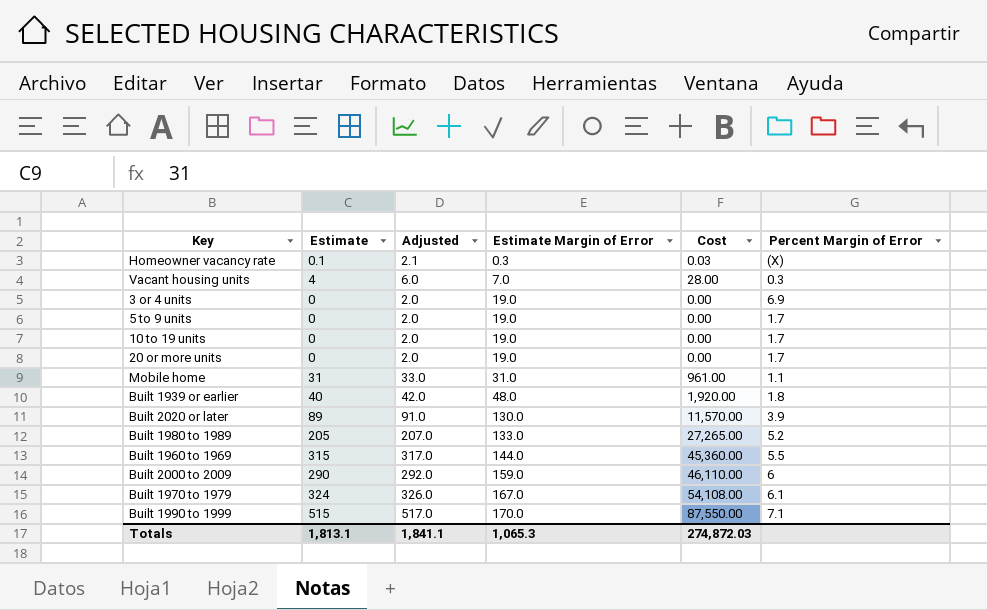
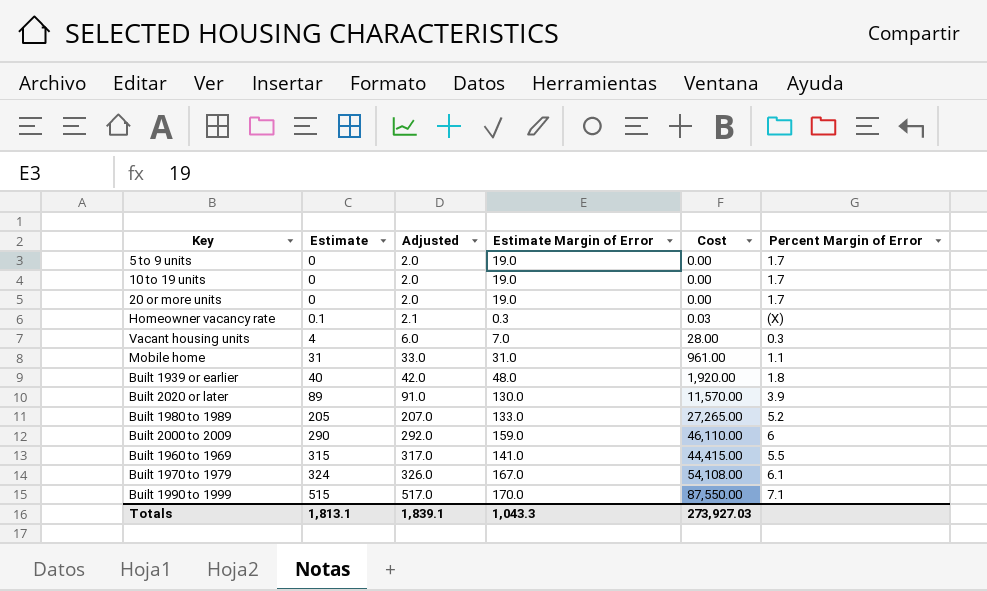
row order: Estimate Margin of Error ascending -> Estimate ascending
row 3 or 4 units: 0 | 2.0 | 19.0 | 0.00 | 6.9 -> none
Built 1960 to 1969 | Estimate Margin of Error: 144.0 -> 141.0
Built 1960 to 1969 | Cost: 45,360.00 -> 44,415.00
Totals | Adjusted: 1,841.1 -> 1,839.1
Totals | Estimate Margin of Error: 1,065.3 -> 1,043.3
Totals | Cost: 274,872.03 -> 273,927.03

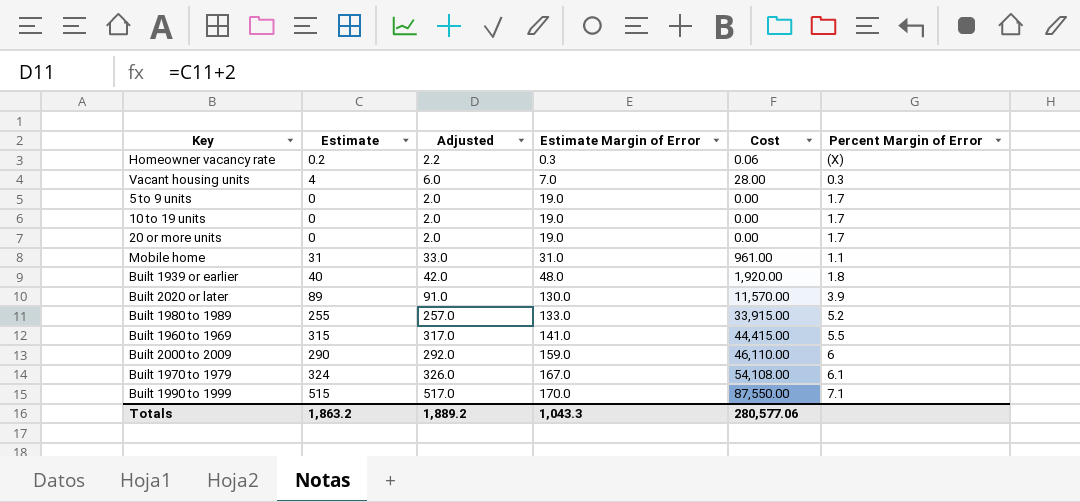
row order: Estimate ascending -> Estimate Margin of Error ascending
Homeowner vacancy rate | Estimate: 0.1 -> 0.2
Homeowner vacancy rate | Adjusted: 2.1 -> 2.2
Homeowner vacancy rate | Cost: 0.03 -> 0.06
Built 1980 to 1989 | Estimate: 205 -> 255
Built 1980 to 1989 | Adjusted: 207.0 -> 257.0
Built 1980 to 1989 | Cost: 27,265.00 -> 33,915.00
Totals | Estimate: 1,813.1 -> 1,863.2
Totals | Adjusted: 1,839.1 -> 1,889.2
Totals | Cost: 273,927.03 -> 280,577.06

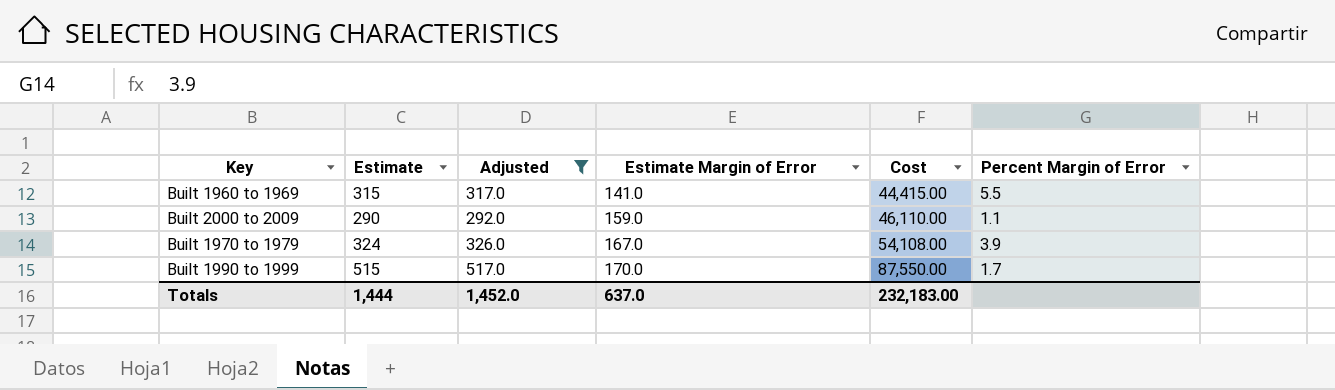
filter: none -> Adjusted >= 292.0
Built 2000 to 2009 | Percent Margin of Error: 6 -> 1.1
Built 1970 to 1979 | Percent Margin of Error: 6.1 -> 3.9
Built 1990 to 1999 | Percent Margin of Error: 7.1 -> 1.7
Totals | Estimate: 1,863.2 -> 1,444
Totals | Adjusted: 1,889.2 -> 1,452.0
Totals | Estimate Margin of Error: 1,043.3 -> 637.0
Totals | Cost: 280,577.06 -> 232,183.00

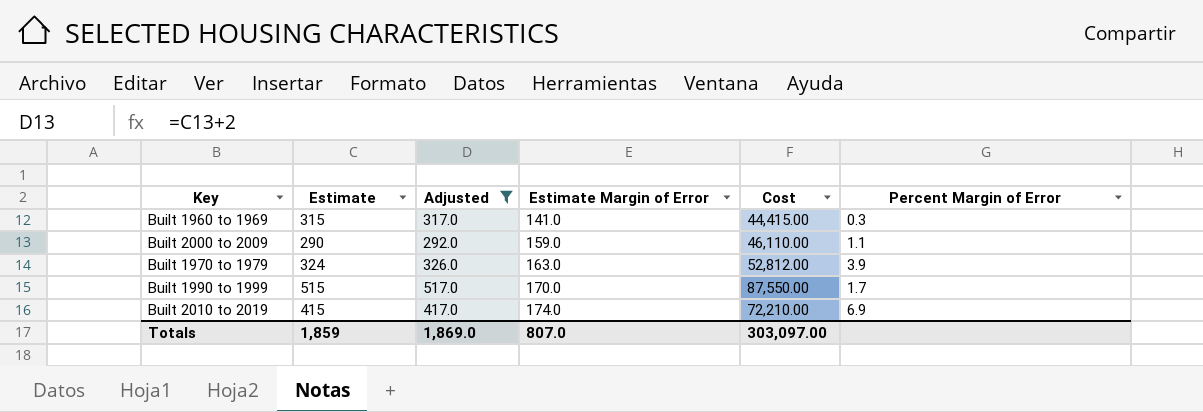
Built 1960 to 1969 | Percent Margin of Error: 5.5 -> 0.3
Built 1970 to 1979 | Estimate Margin of Error: 167.0 -> 163.0
Built 1970 to 1979 | Cost: 54,108.00 -> 52,812.00
row Built 2010 to 2019: none -> 415 | 417.0 | 174.0 | 72,210.00 | 6.9
Totals | Estimate: 1,444 -> 1,859
Totals | Adjusted: 1,452.0 -> 1,869.0
Totals | Estimate Margin of Error: 637.0 -> 807.0
Totals | Cost: 232,183.00 -> 303,097.00

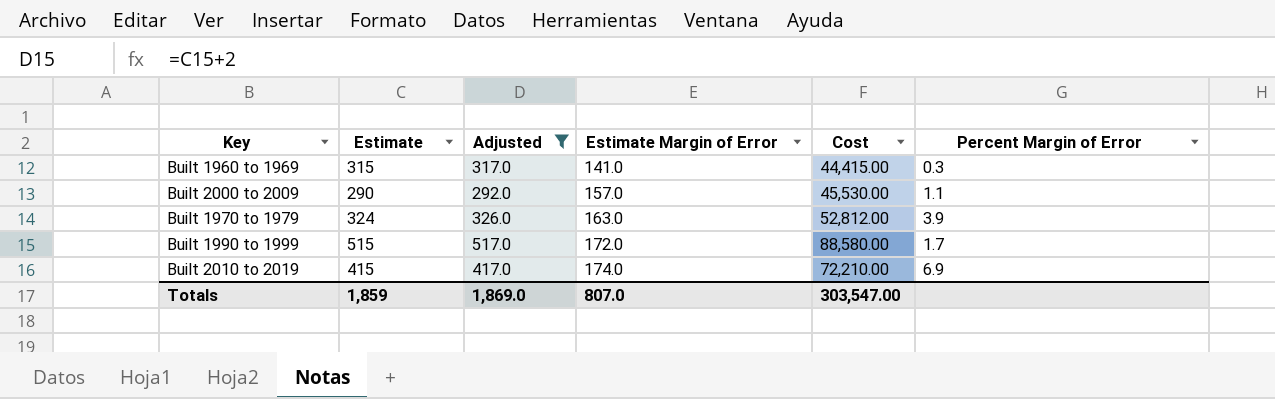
Built 2000 to 2009 | Estimate Margin of Error: 159.0 -> 157.0
Built 2000 to 2009 | Cost: 46,110.00 -> 45,530.00
Built 1990 to 1999 | Estimate Margin of Error: 170.0 -> 172.0
Built 1990 to 1999 | Cost: 87,550.00 -> 88,580.00
Totals | Cost: 303,097.00 -> 303,547.00

